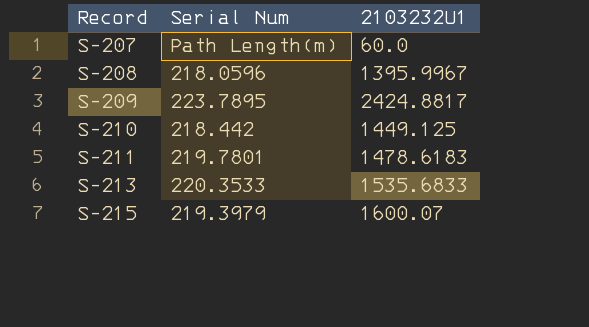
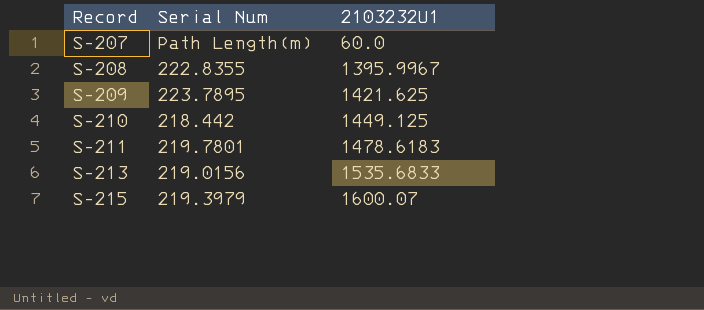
S-208 | Serial Num: 218.0596 -> 222.8355
S-209 | 2103232U1: 2424.8817 -> 1421.625
S-213 | Serial Num: 220.3533 -> 219.0156

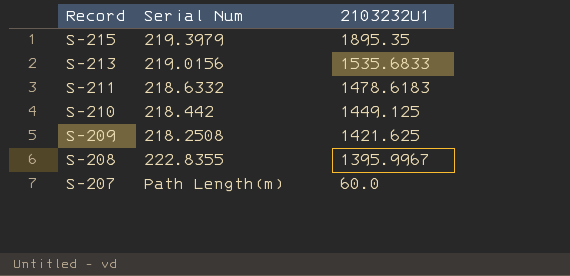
row order: Record ascending -> Record descending
S-215 | 2103232U1: 1600.07 -> 1895.35
S-211 | Serial Num: 219.7801 -> 218.6332
S-209 | Serial Num: 223.7895 -> 218.2508

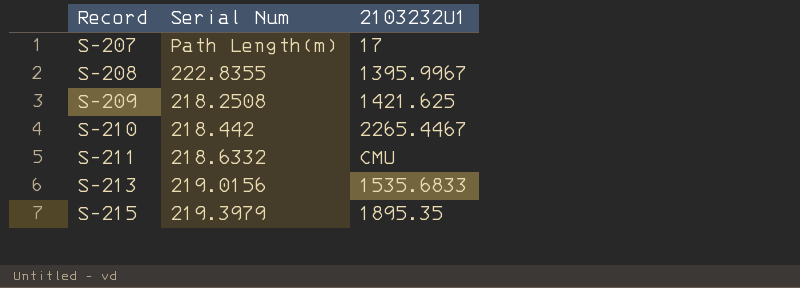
row order: Record descending -> Record ascending
S-207 | 2103232U1: 60.0 -> 17
S-210 | 2103232U1: 1449.125 -> 2265.4467
S-211 | 2103232U1: 1478.6183 -> CMU

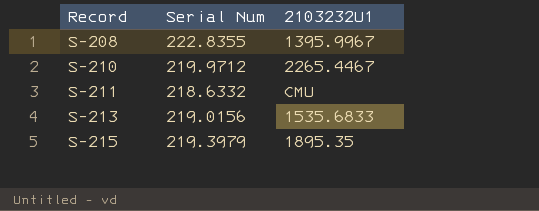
row S-207: Path Length(m) | 17 -> none
row S-209: 218.2508 | 1421.625 -> none
S-210 | Serial Num: 218.442 -> 219.9712

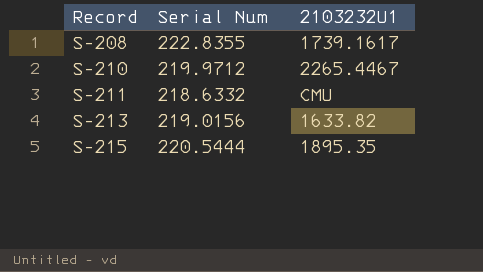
S-208 | 2103232U1: 1395.9967 -> 1739.1617
S-213 | 2103232U1: 1535.6833 -> 1633.82
S-215 | Serial Num: 219.3979 -> 220.5444

